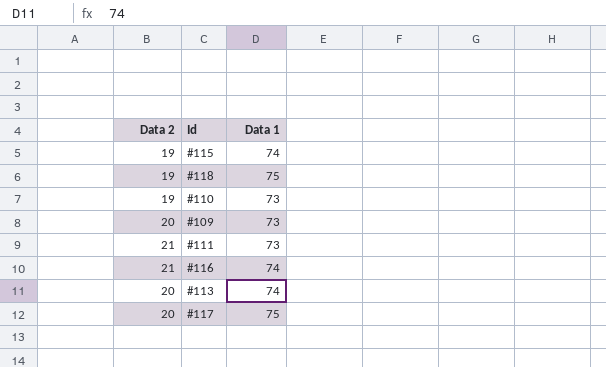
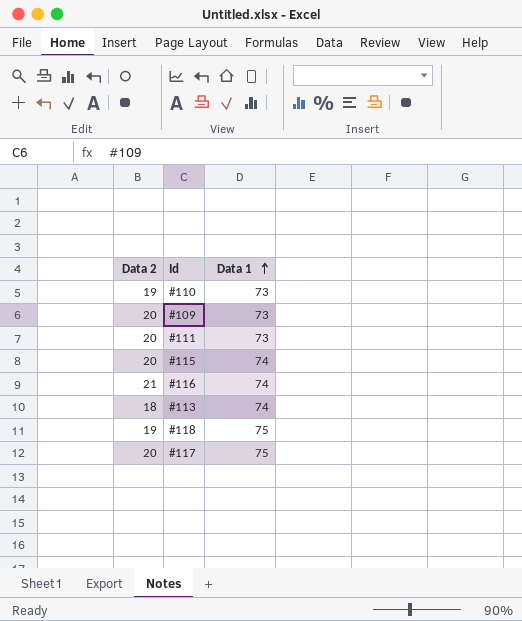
row order: none -> Data 1 ascending
#111 | Data 2: 21 -> 20
#115 | Data 2: 19 -> 20
#113 | Data 2: 20 -> 18

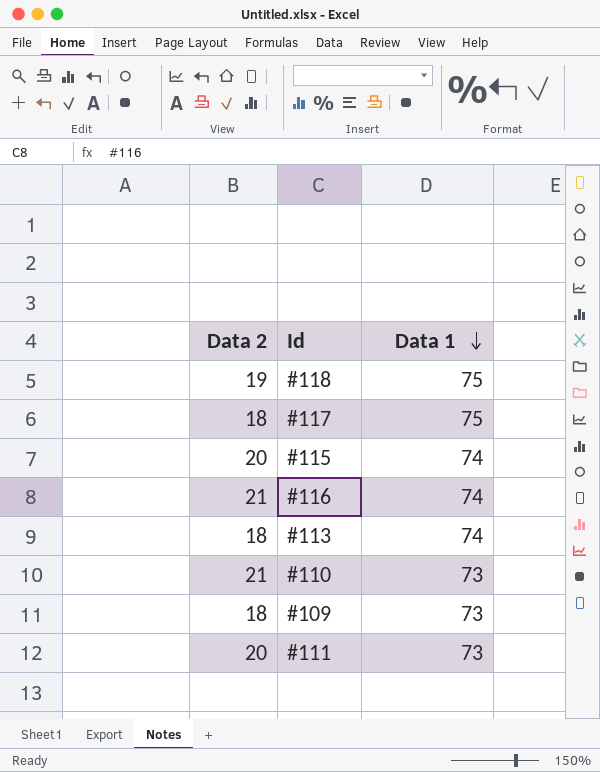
row order: Data 1 ascending -> Data 1 descending
#117 | Data 2: 20 -> 18
#110 | Data 2: 19 -> 21
#109 | Data 2: 20 -> 18

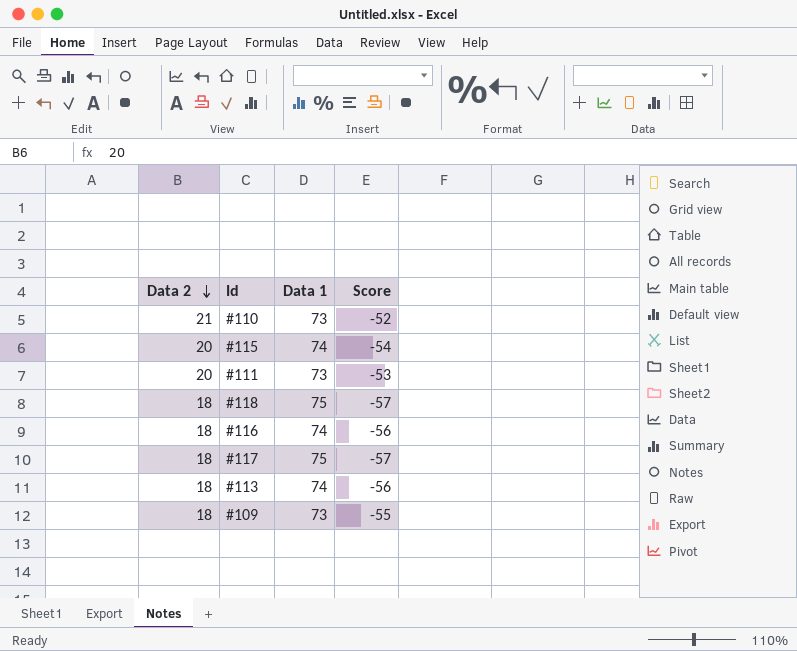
row order: Data 1 descending -> Data 2 descending
column Score | formula: none -> [Data 2] - [Data 1]
#118 | Data 2: 19 -> 18
#116 | Data 2: 21 -> 18

